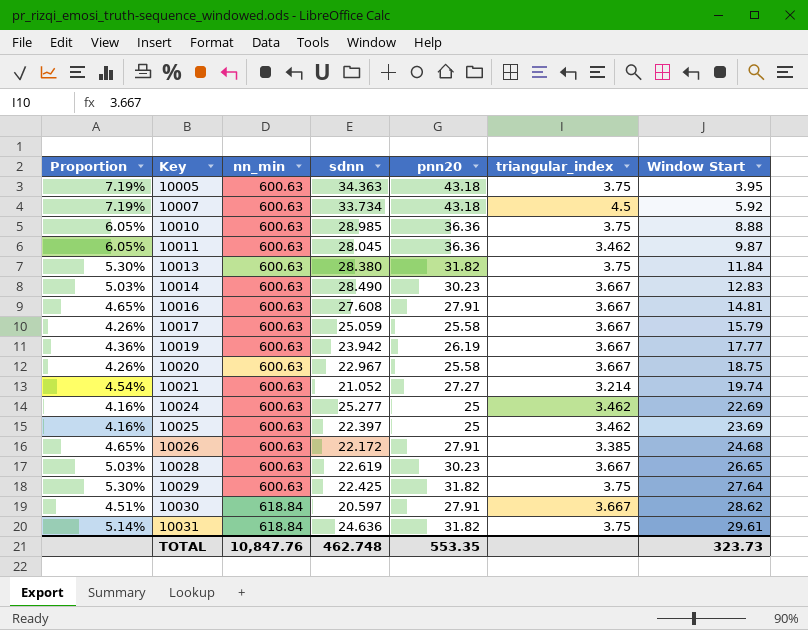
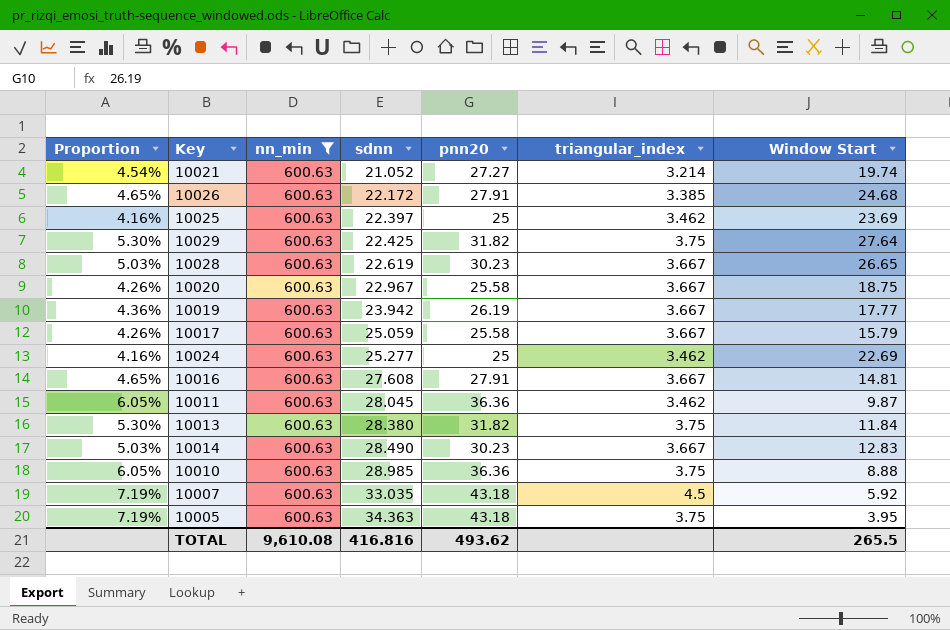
filter: none -> nn_min = 600.63
row order: Key ascending -> sdnn ascending
10007 | sdnn: 33.734 -> 33.035
TOTAL | nn_min: 10,847.76 -> 9,610.08
TOTAL | sdnn: 462.748 -> 416.816
TOTAL | pnn20: 553.35 -> 493.62
TOTAL | Window Start: 323.73 -> 265.5

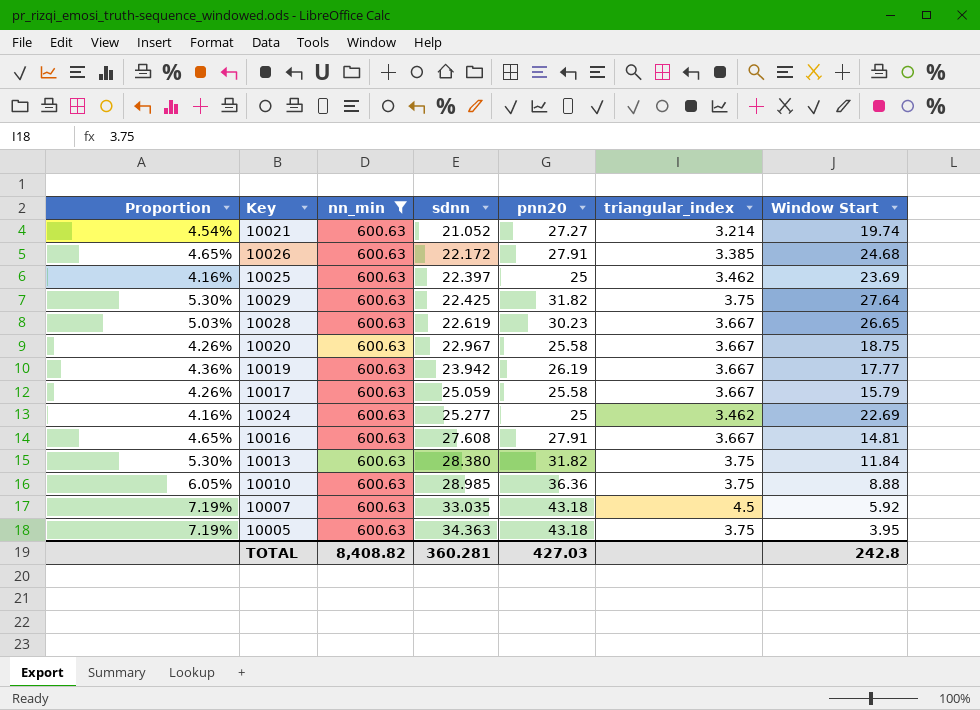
row 10011: 6.05% | 600.63 | 28.045 | 36.36 | 3.462 | 9.87 -> none
row 10014: 5.03% | 600.63 | 28.490 | 30.23 | 3.667 | 12.83 -> none
TOTAL | nn_min: 9,610.08 -> 8,408.82
TOTAL | sdnn: 416.816 -> 360.281
TOTAL | pnn20: 493.62 -> 427.03
TOTAL | Window Start: 265.5 -> 242.8

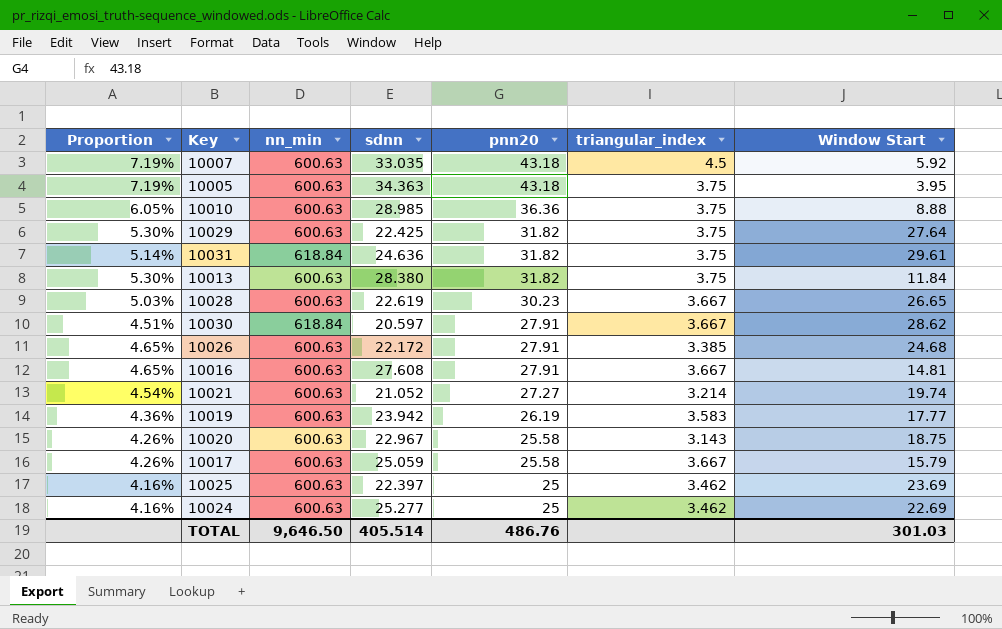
filter: nn_min = 600.63 -> none
row order: sdnn ascending -> pnn20 descending
10019 | triangular_index: 3.667 -> 3.583
10020 | triangular_index: 3.667 -> 3.143
TOTAL | nn_min: 8,408.82 -> 9,646.50
TOTAL | sdnn: 360.281 -> 405.514
TOTAL | pnn20: 427.03 -> 486.76
TOTAL | Window Start: 242.8 -> 301.03

